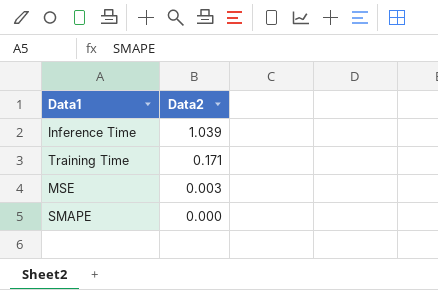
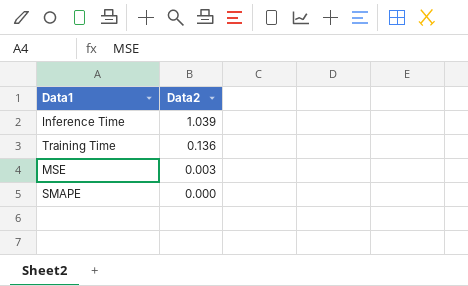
Training Time | Data2: 0.171 -> 0.136

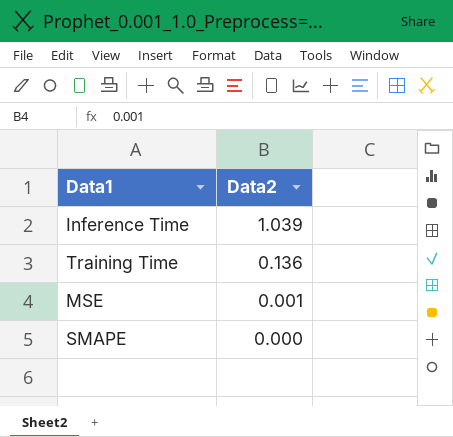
MSE | Data2: 0.003 -> 0.001

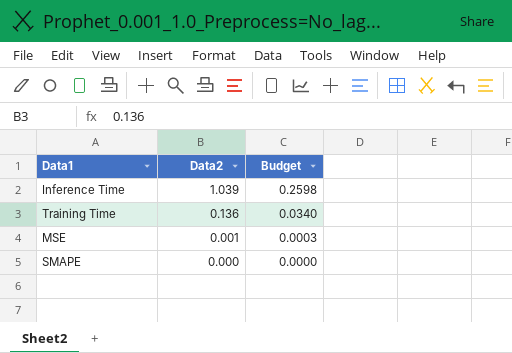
column Budget | formula: none -> [Data2] * 0.25

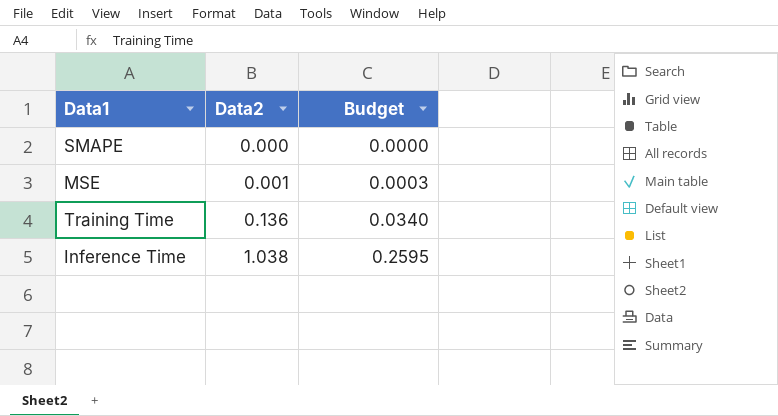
row order: Data2 descending -> Data2 ascending
Inference Time | Data2: 1.039 -> 1.038
Inference Time | Budget: 0.2598 -> 0.2595

